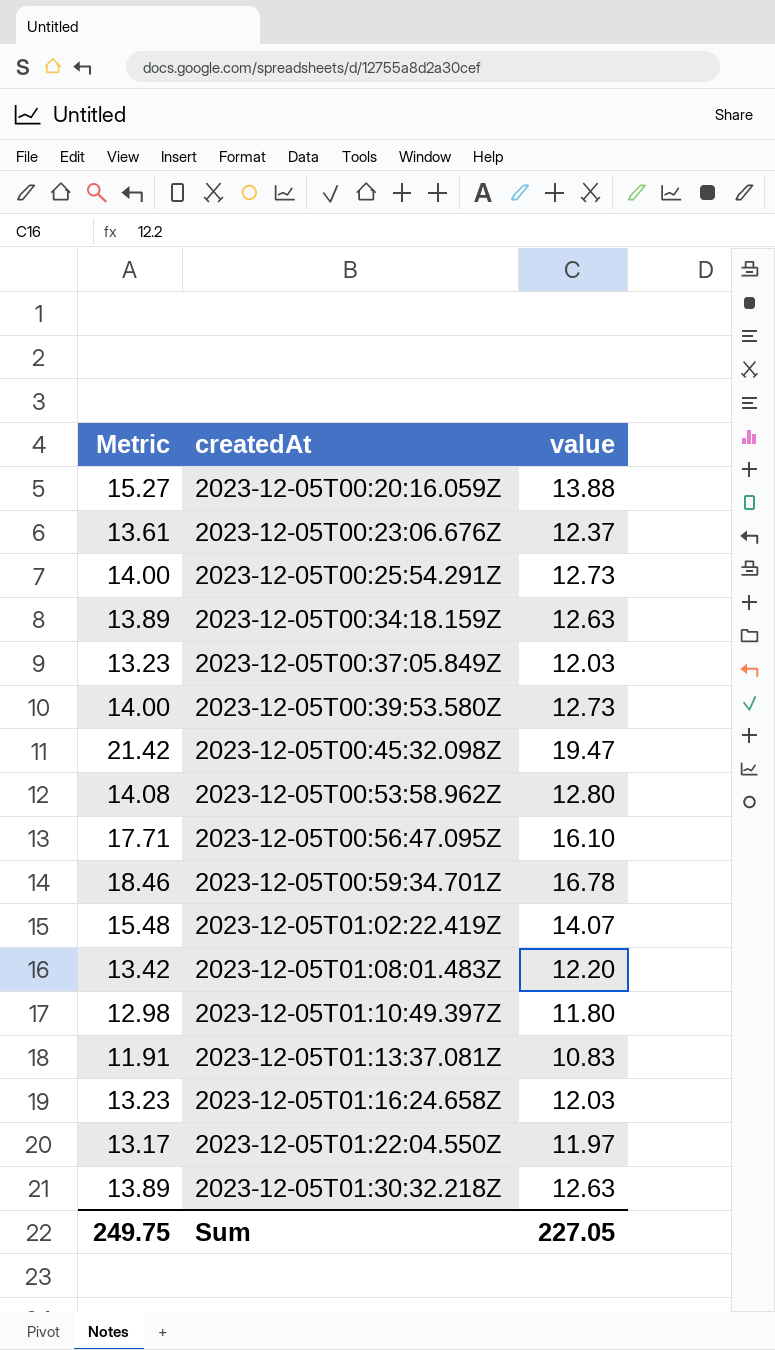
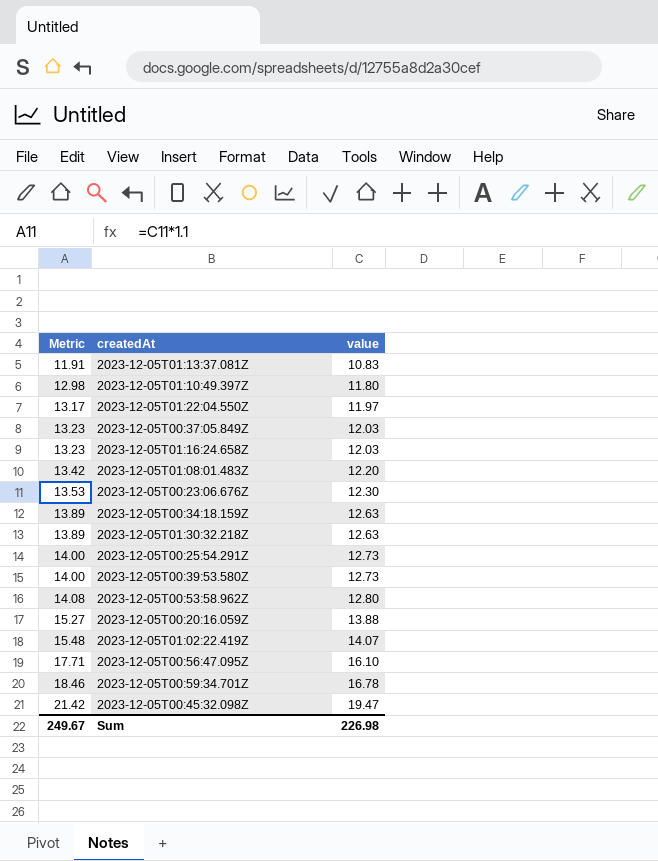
row order: createdAt ascending -> Metric ascending
2023-12-05T00:23:06.676Z | Metric: 13.61 -> 13.53
2023-12-05T00:23:06.676Z | value: 12.37 -> 12.30
Sum | Metric: 249.75 -> 249.67
Sum | value: 227.05 -> 226.98

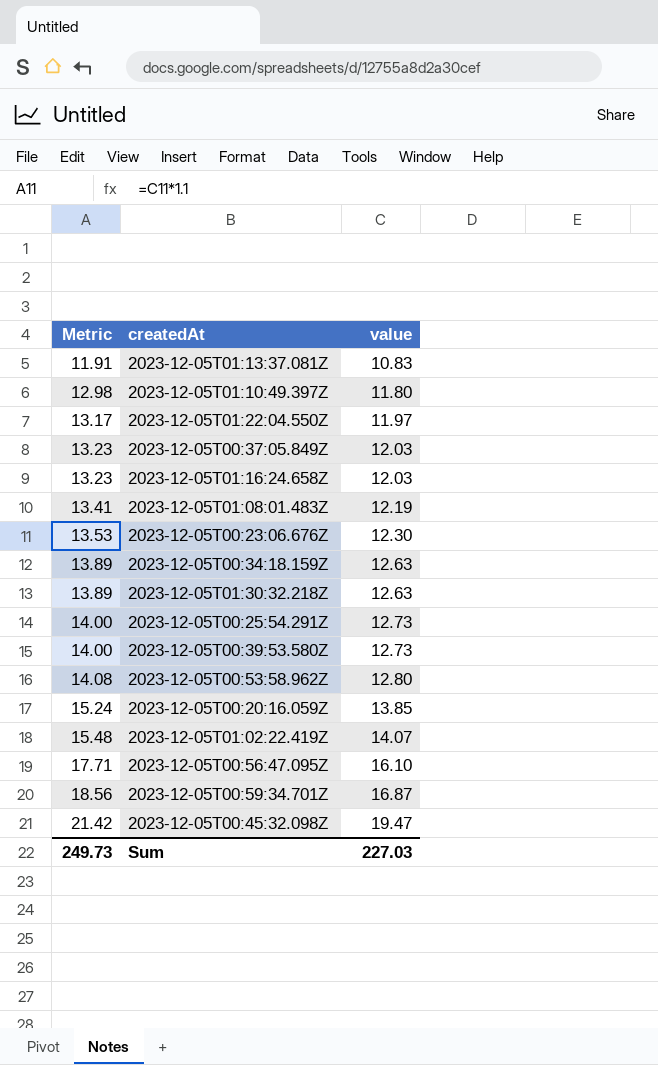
2023-12-05T01:08:01.483Z | Metric: 13.42 -> 13.41
2023-12-05T01:08:01.483Z | value: 12.20 -> 12.19
2023-12-05T00:20:16.059Z | Metric: 15.27 -> 15.24
2023-12-05T00:20:16.059Z | value: 13.88 -> 13.85
2023-12-05T00:59:34.701Z | Metric: 18.46 -> 18.56
2023-12-05T00:59:34.701Z | value: 16.78 -> 16.87
Sum | Metric: 249.67 -> 249.73
Sum | value: 226.98 -> 227.03

